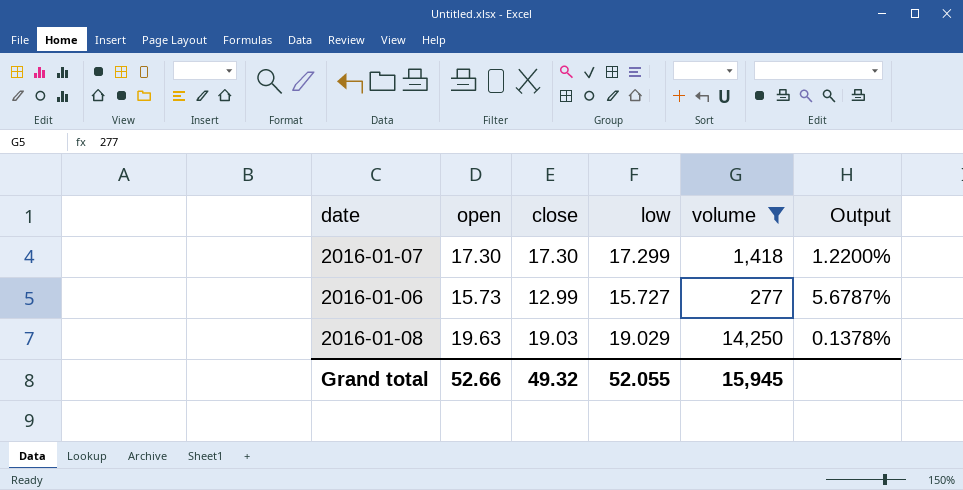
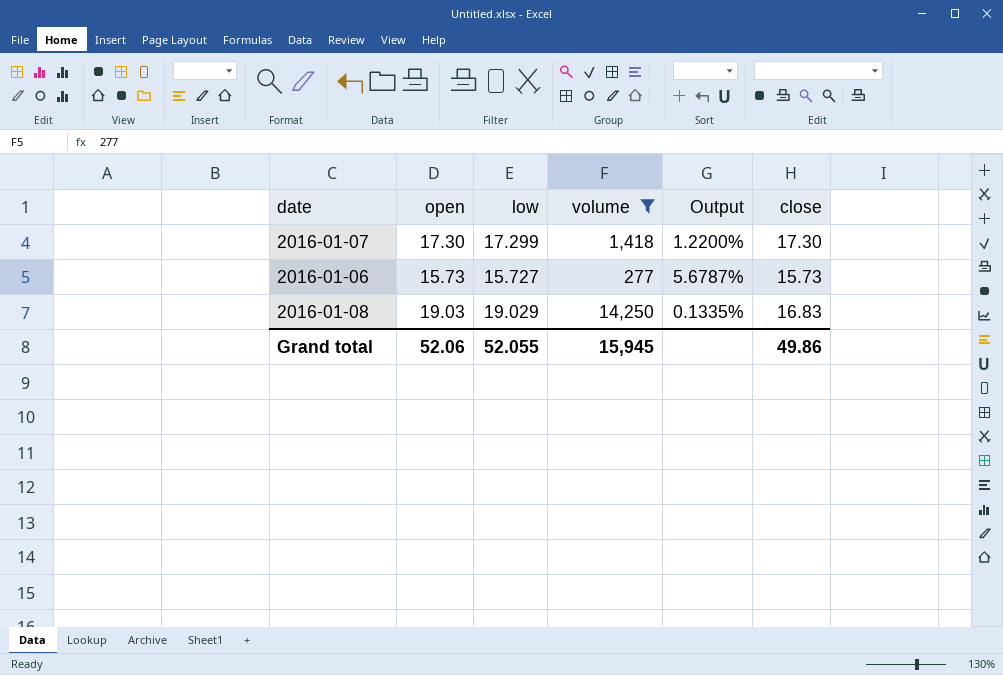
column close | position: 3 -> 6
2016-01-06 | close: 12.99 -> 15.73
2016-01-08 | open: 19.63 -> 19.03
2016-01-08 | Output: 0.1378% -> 0.1335%
2016-01-08 | close: 19.03 -> 16.83
Grand total | open: 52.66 -> 52.06
Grand total | close: 49.32 -> 49.86

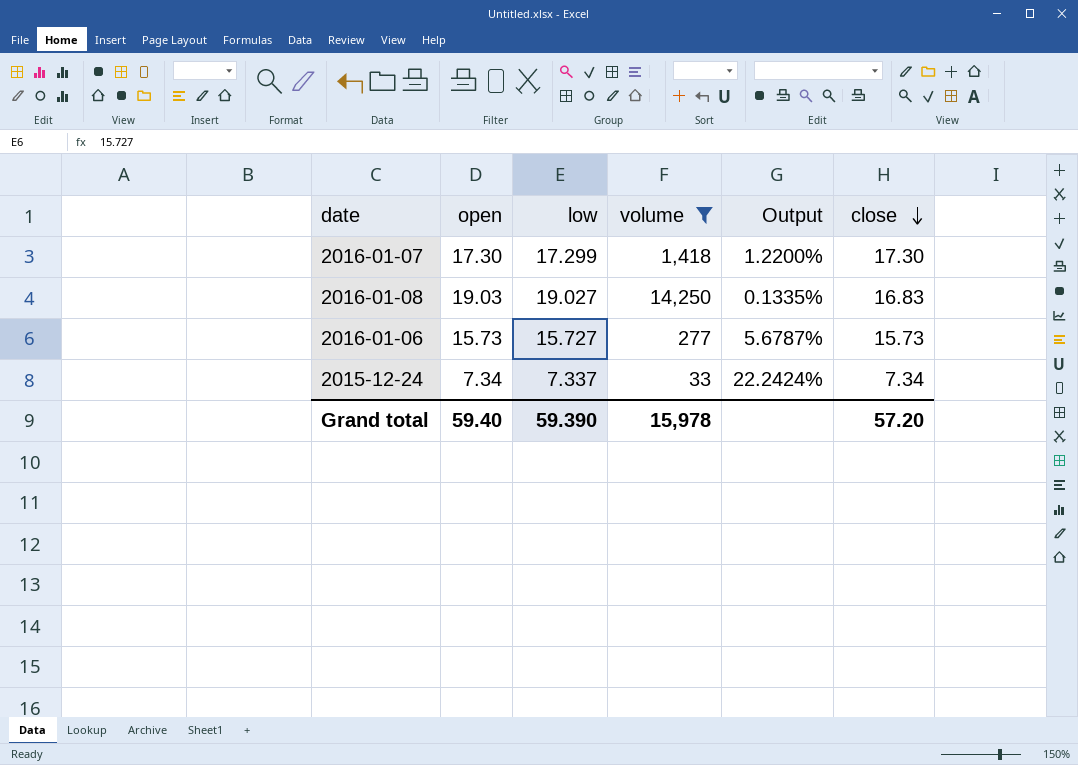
row order: none -> close descending
2016-01-08 | low: 19.029 -> 19.027
row 2015-12-24: none -> 7.34 | 7.337 | 33 | 22.2424% | 7.34
Grand total | open: 52.06 -> 59.40
Grand total | low: 52.055 -> 59.390
Grand total | volume: 15,945 -> 15,978
Grand total | close: 49.86 -> 57.20

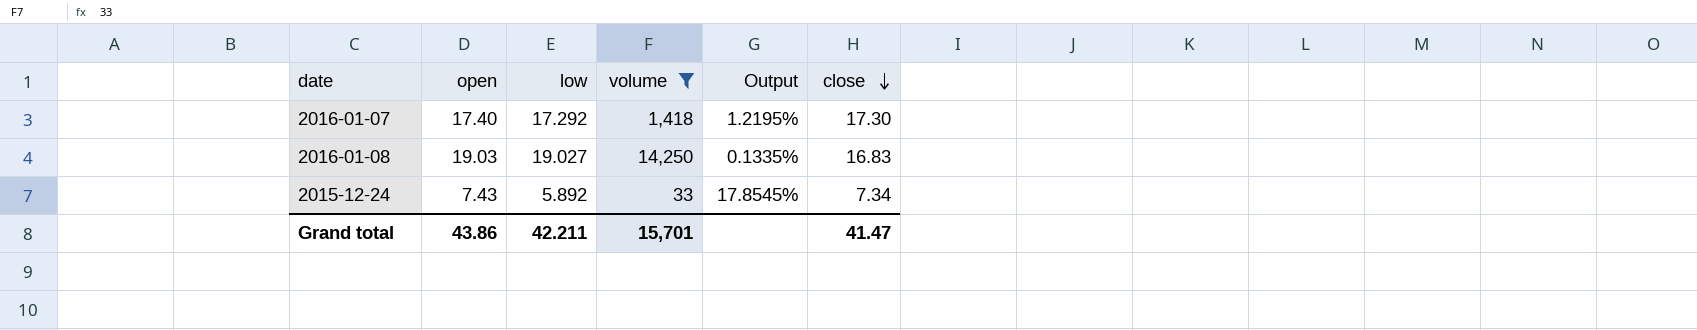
column Output | formula: [open] / [volume] -> [low] / [volume]
row 2016-01-06: 15.73 | 15.727 | 277 | 5.6787% | 15.73 -> none
2016-01-07 | open: 17.30 -> 17.40
2016-01-07 | low: 17.299 -> 17.292
2015-12-24 | open: 7.34 -> 7.43
2015-12-24 | low: 7.337 -> 5.892
Grand total | open: 59.40 -> 43.86
Grand total | low: 59.390 -> 42.211
Grand total | volume: 15,978 -> 15,701
Grand total | close: 57.20 -> 41.47

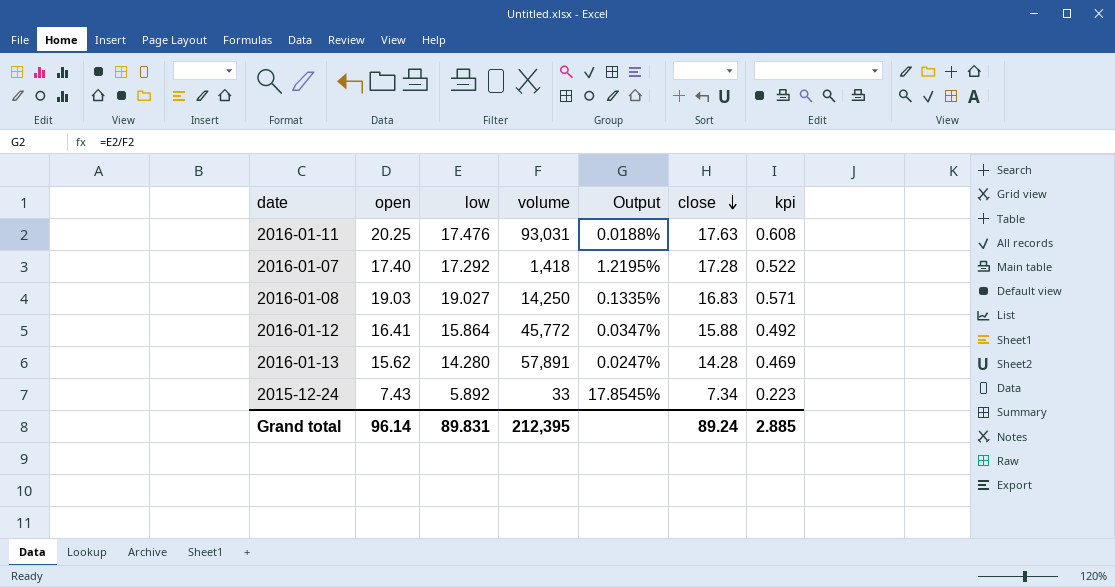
filter: volume <= 14,250 -> none
column kpi | formula: none -> [open] * 0.03
2016-01-07 | close: 17.30 -> 17.28
Grand total | open: 43.86 -> 96.14
Grand total | low: 42.211 -> 89.831
Grand total | volume: 15,701 -> 212,395
Grand total | close: 41.47 -> 89.24

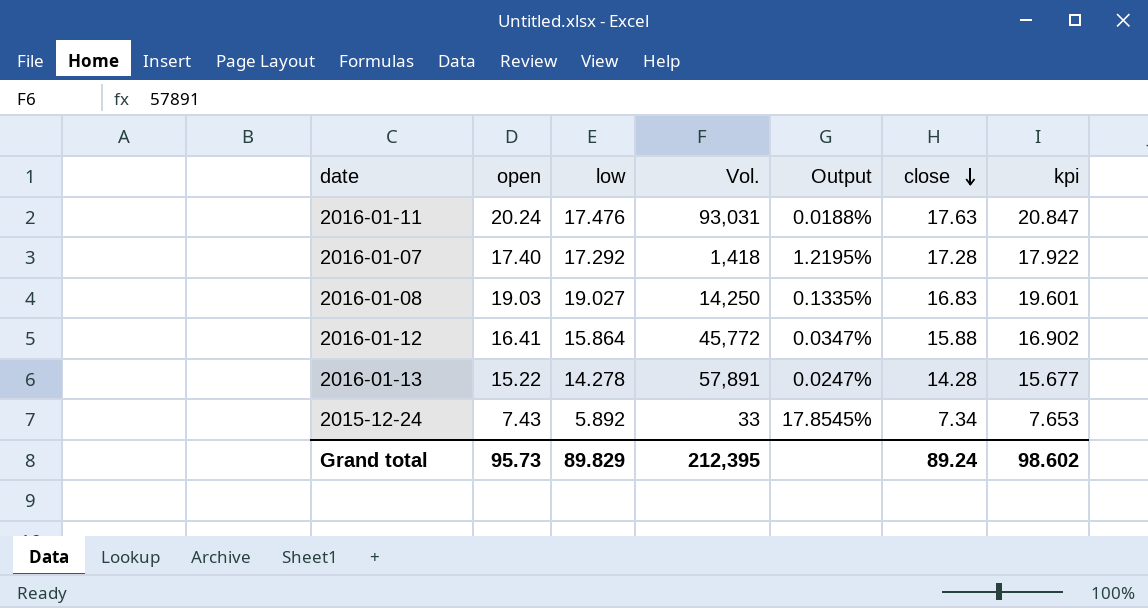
column name: volume -> Vol.
column kpi | formula: [open] * 0.03 -> [open] * 1.03
2016-01-11 | open: 20.25 -> 20.24
2016-01-13 | open: 15.62 -> 15.22
2016-01-13 | low: 14.280 -> 14.278
Grand total | open: 96.14 -> 95.73
Grand total | low: 89.831 -> 89.829
Grand total | kpi: 2.885 -> 98.602

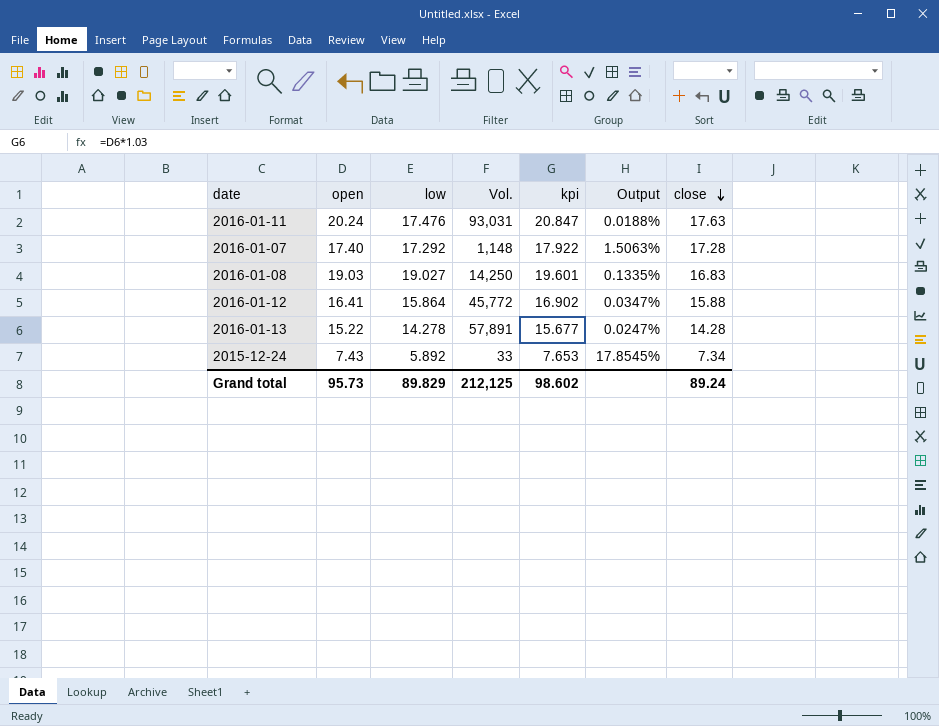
column kpi | position: 7 -> 5
2016-01-07 | Vol.: 1,418 -> 1,148
2016-01-07 | Output: 1.2195% -> 1.5063%
Grand total | Vol.: 212,395 -> 212,125

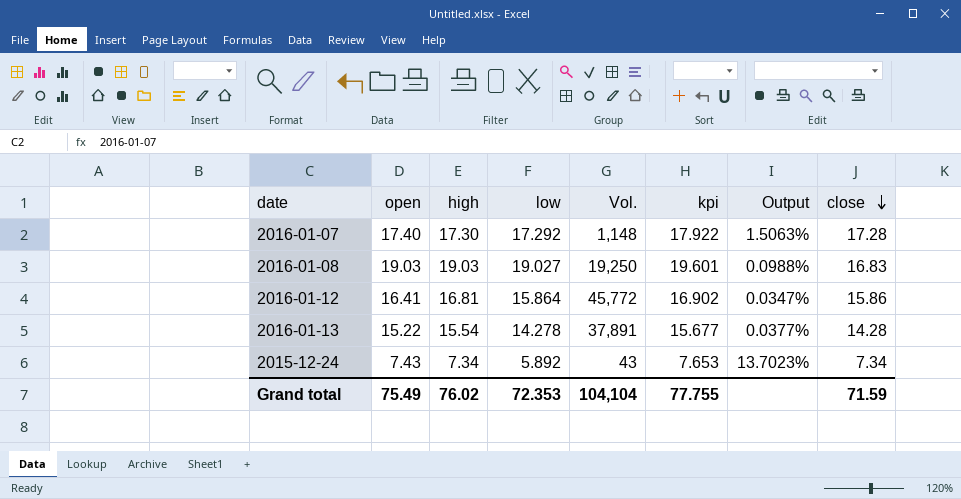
column high | position: none -> 3
row 2016-01-11: 20.24 | 17.476 | 93,031 | 20.847 | 0.0188% | 17.63 -> none
2016-01-08 | Vol.: 14,250 -> 19,250
2016-01-08 | Output: 0.1335% -> 0.0988%
2016-01-12 | close: 15.88 -> 15.86
2016-01-13 | Vol.: 57,891 -> 37,891
2016-01-13 | Output: 0.0247% -> 0.0377%
2015-12-24 | Vol.: 33 -> 43
2015-12-24 | Output: 17.8545% -> 13.7023%
Grand total | open: 95.73 -> 75.49
Grand total | low: 89.829 -> 72.353
Grand total | Vol.: 212,125 -> 104,104
Grand total | kpi: 98.602 -> 77.755
Grand total | close: 89.24 -> 71.59

